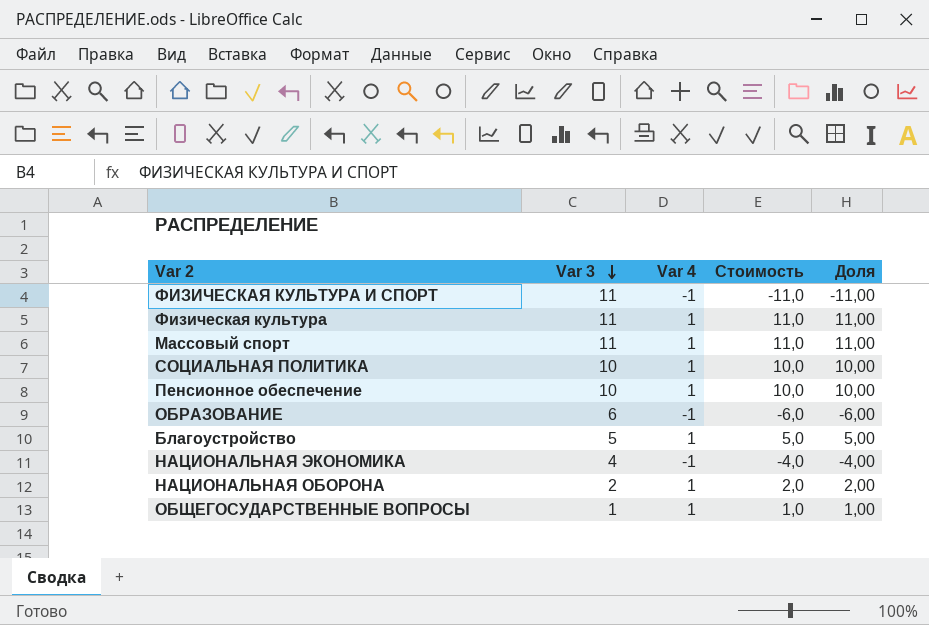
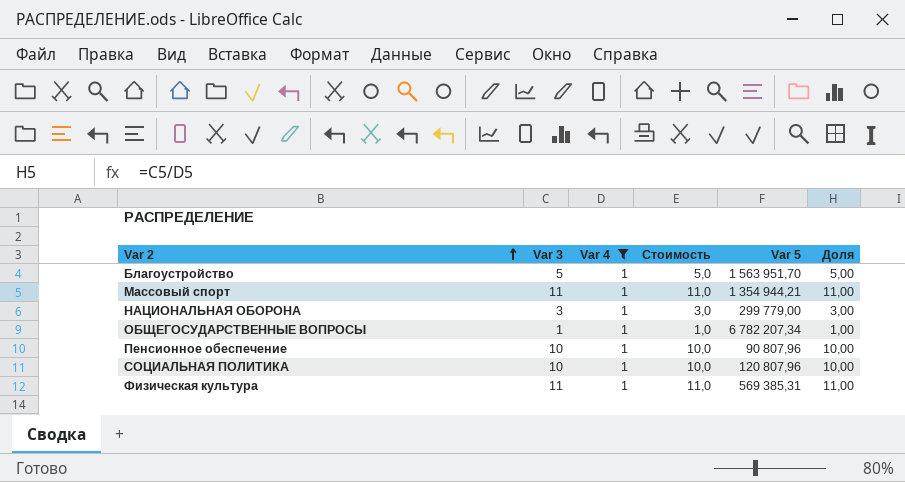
filter: none -> Var 4 = 1
row order: Var 3 descending -> Var 2 ascending
column Var 5 | position: none -> 5
НАЦИОНАЛЬНАЯ ОБОРОНА | Var 3: 2 -> 3
НАЦИОНАЛЬНАЯ ОБОРОНА | Стоимость: 2,0 -> 3,0
НАЦИОНАЛЬНАЯ ОБОРОНА | Доля: 2,00 -> 3,00

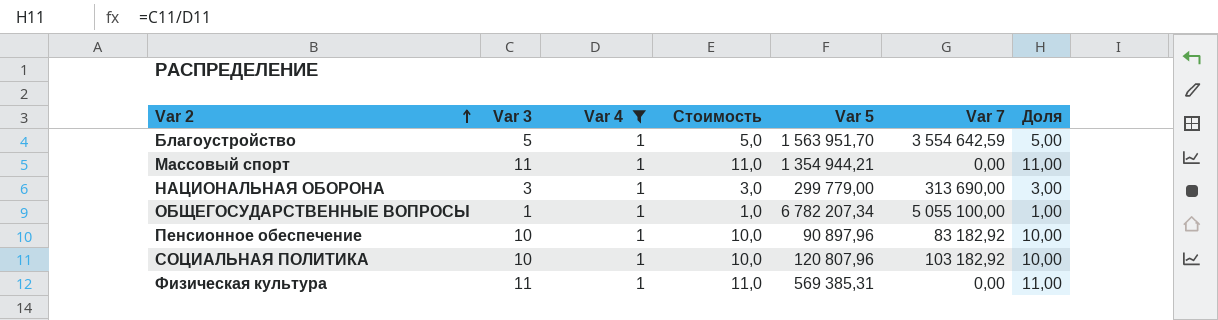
column Var 7 | position: none -> 6
Пенсионное обеспечение | Var 5: 90 807,96 -> 90 897,96

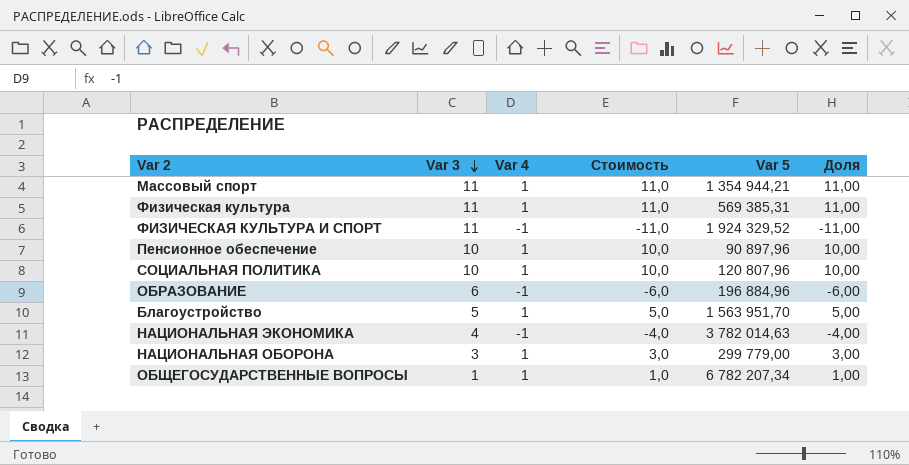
filter: Var 4 = 1 -> none
row order: Var 2 ascending -> Var 3 descending
column Var 7 | position: 6 -> none

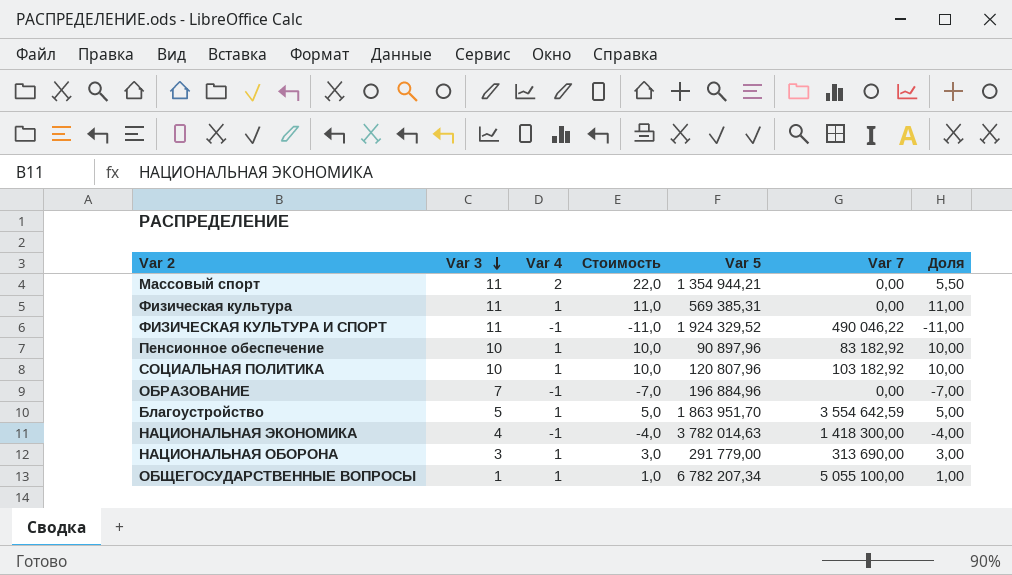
column Var 7 | position: none -> 6
Массовый спорт | Var 4: 1 -> 2
Массовый спорт | Стоимость: 11,0 -> 22,0
Массовый спорт | Доля: 11,00 -> 5,50
ОБРАЗОВАНИЕ | Var 3: 6 -> 7
ОБРАЗОВАНИЕ | Стоимость: -6,0 -> -7,0
ОБРАЗОВАНИЕ | Доля: -6,00 -> -7,00
Благоустройство | Var 5: 1 563 951,70 -> 1 863 951,70
НАЦИОНАЛЬНАЯ ОБОРОНА | Var 5: 299 779,00 -> 291 779,00

